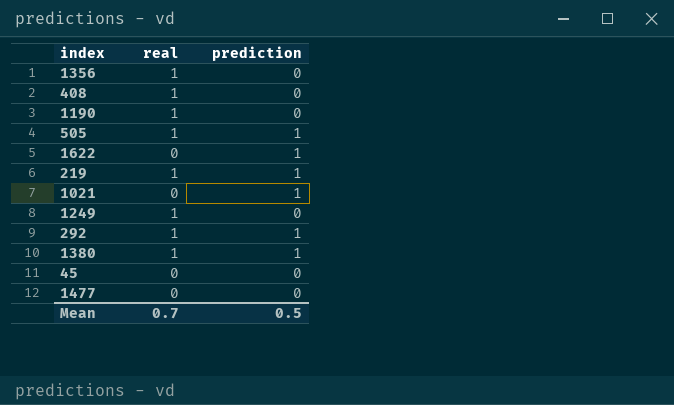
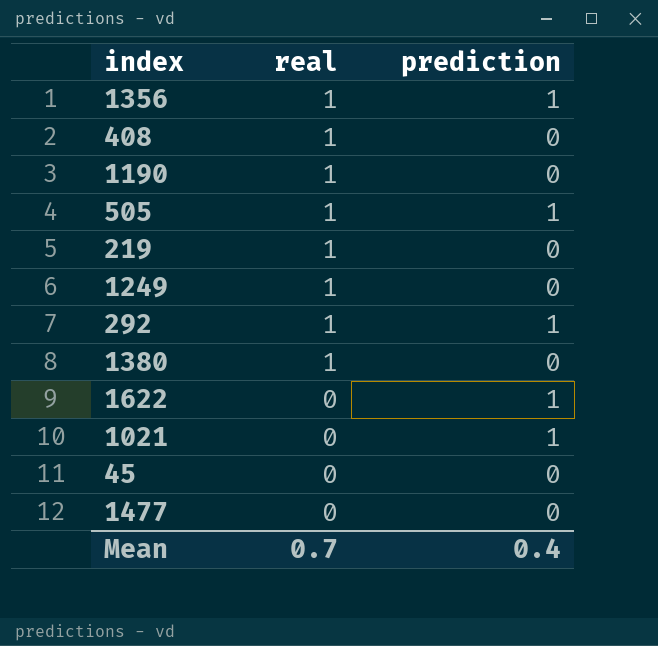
row order: none -> real descending
1356 | prediction: 0 -> 1
219 | prediction: 1 -> 0
1380 | prediction: 1 -> 0
Mean | prediction: 0.5 -> 0.4

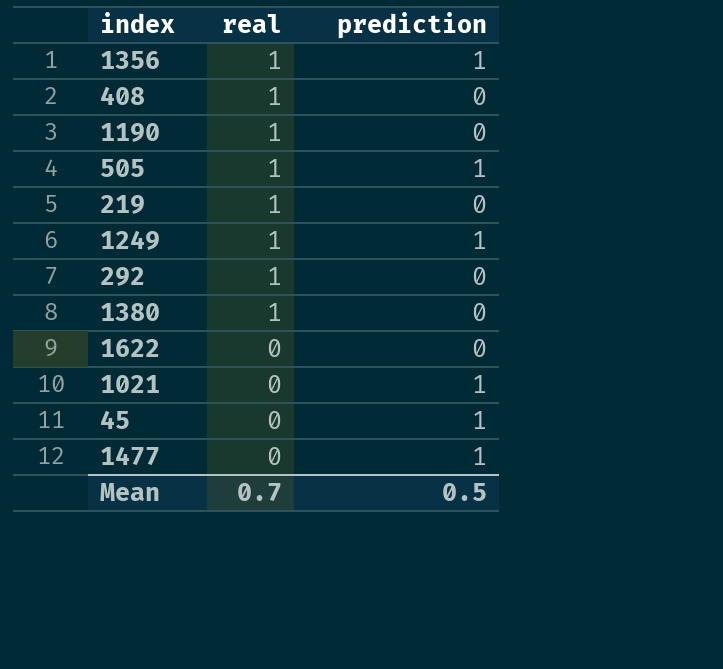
1249 | prediction: 0 -> 1
292 | prediction: 1 -> 0
1622 | prediction: 1 -> 0
45 | prediction: 0 -> 1
1477 | prediction: 0 -> 1
Mean | prediction: 0.4 -> 0.5

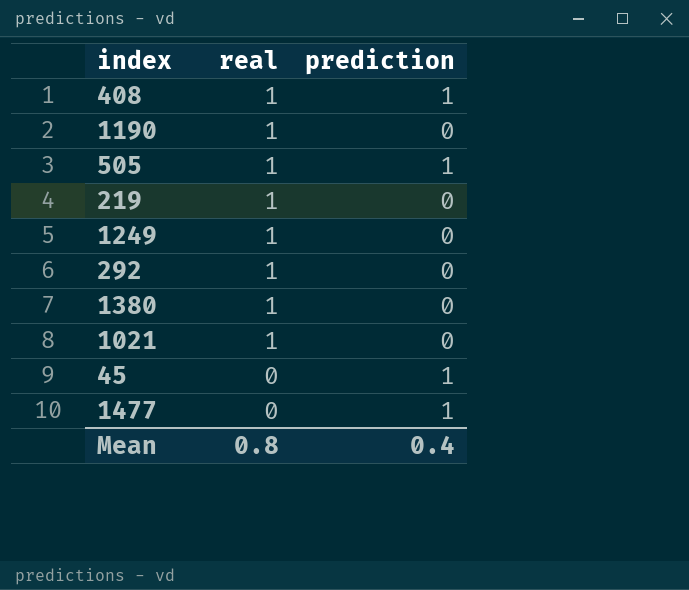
row 1356: 1 | 1 -> none
row 1622: 0 | 0 -> none
408 | prediction: 0 -> 1
1249 | prediction: 1 -> 0
1021 | real: 0 -> 1
1021 | prediction: 1 -> 0
Mean | real: 0.7 -> 0.8
Mean | prediction: 0.5 -> 0.4

